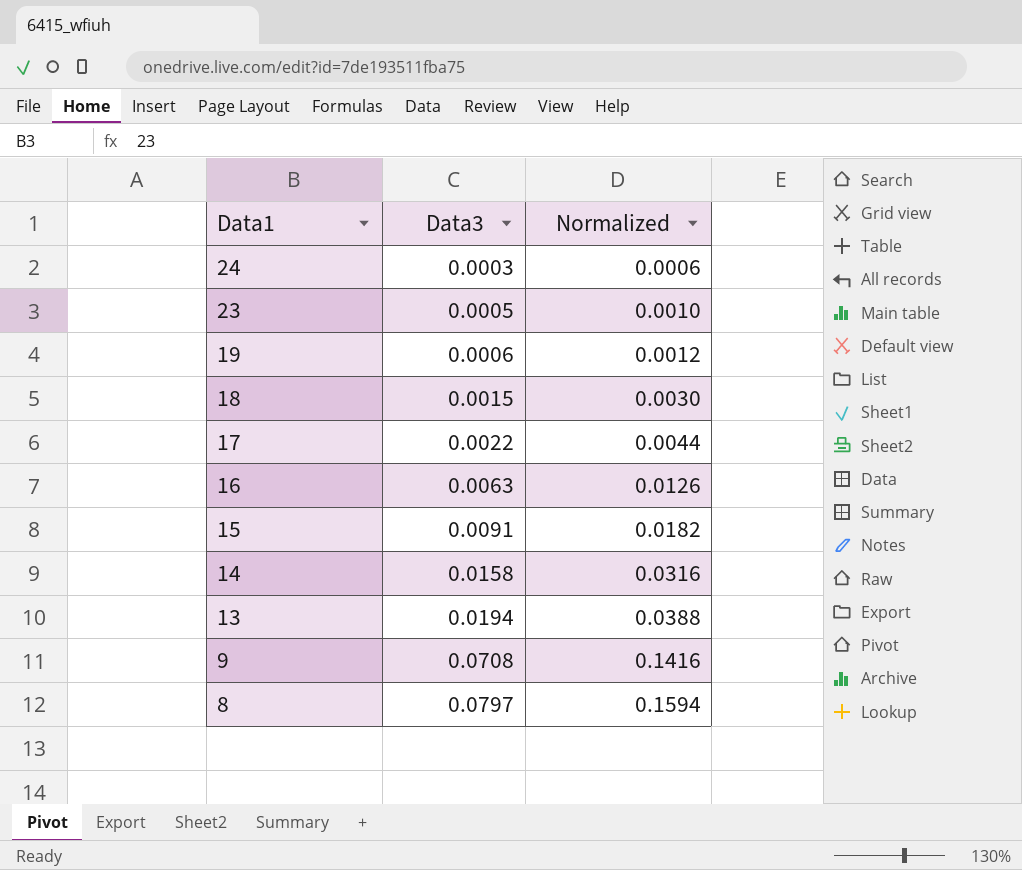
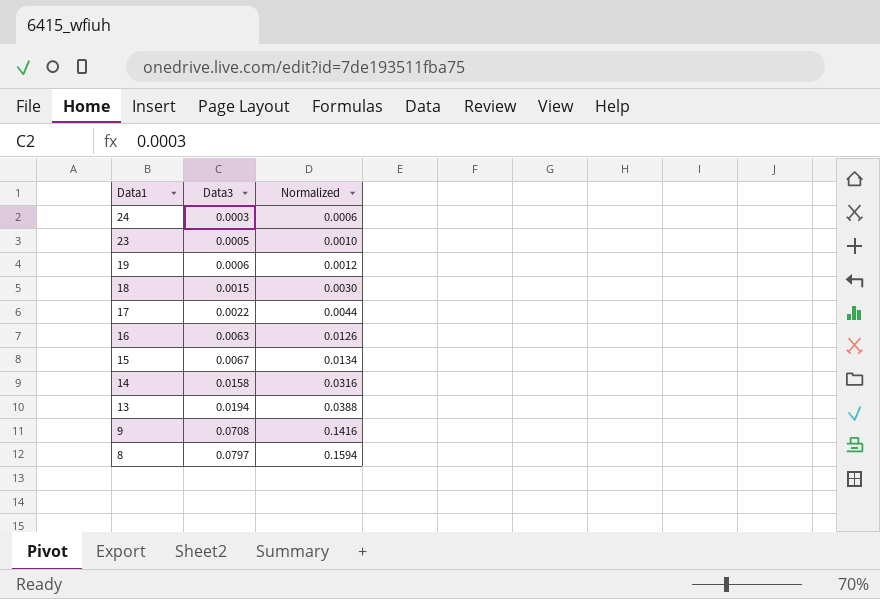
15 | Data3: 0.0091 -> 0.0067
15 | Normalized: 0.0182 -> 0.0134

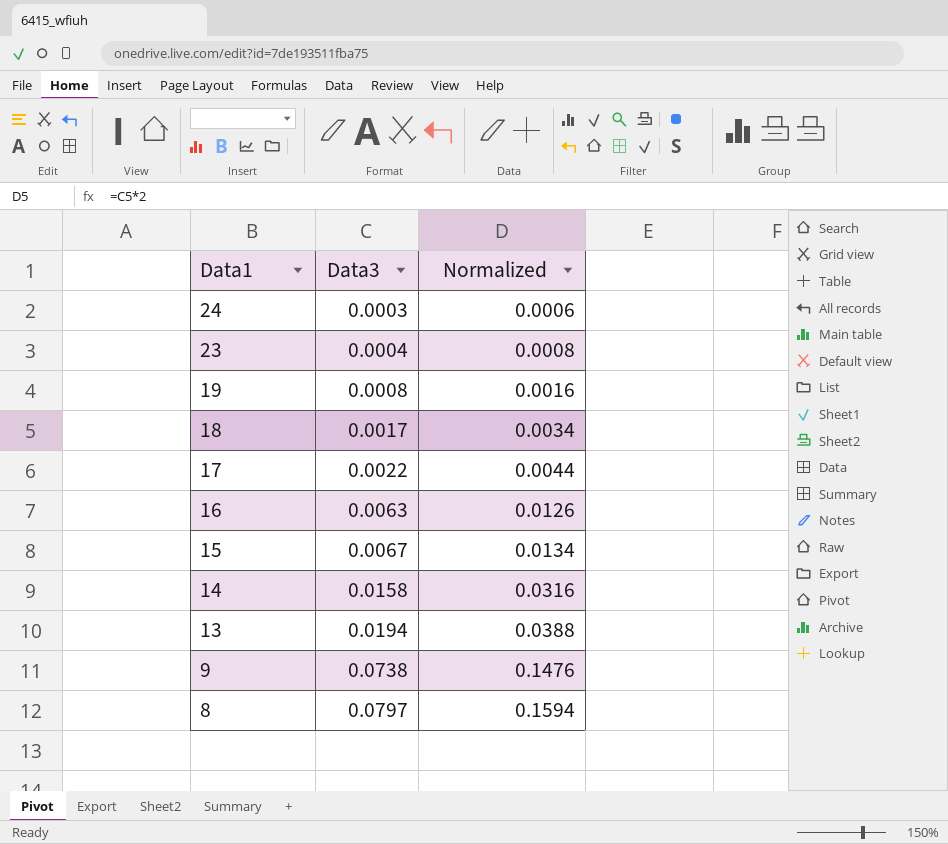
23 | Data3: 0.0005 -> 0.0004
23 | Normalized: 0.0010 -> 0.0008
19 | Data3: 0.0006 -> 0.0008
19 | Normalized: 0.0012 -> 0.0016
18 | Data3: 0.0015 -> 0.0017
18 | Normalized: 0.0030 -> 0.0034
9 | Data3: 0.0708 -> 0.0738
9 | Normalized: 0.1416 -> 0.1476

